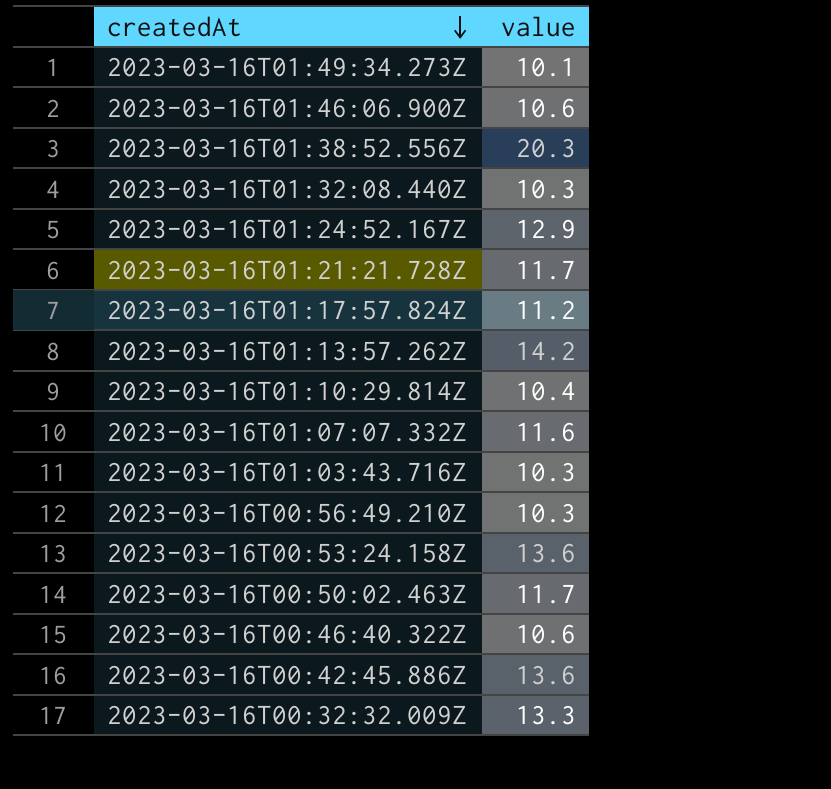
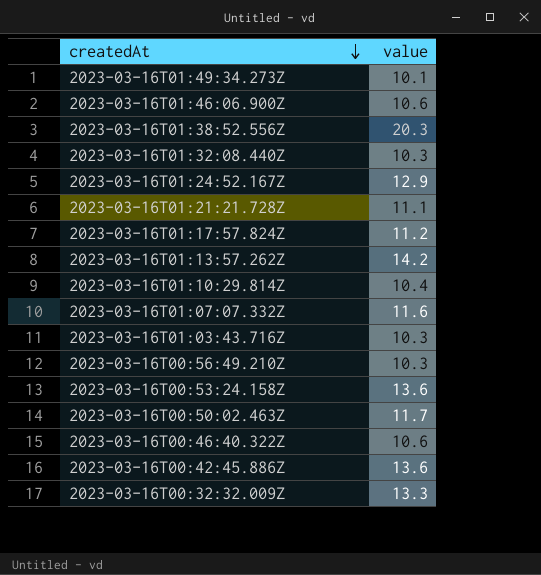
2023-03-16T01:21:21.728Z | value: 11.7 -> 11.1

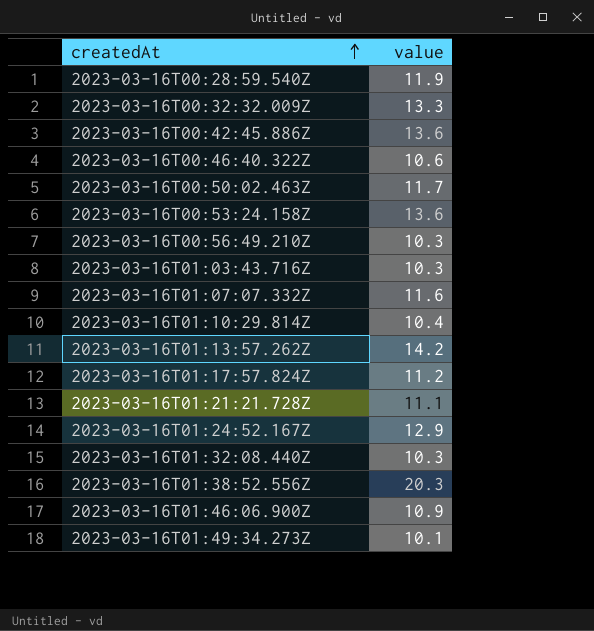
row order: createdAt descending -> createdAt ascending
row 2023-03-16T00:28:59.540Z: none -> 11.9
2023-03-16T01:46:06.900Z | value: 10.6 -> 10.9

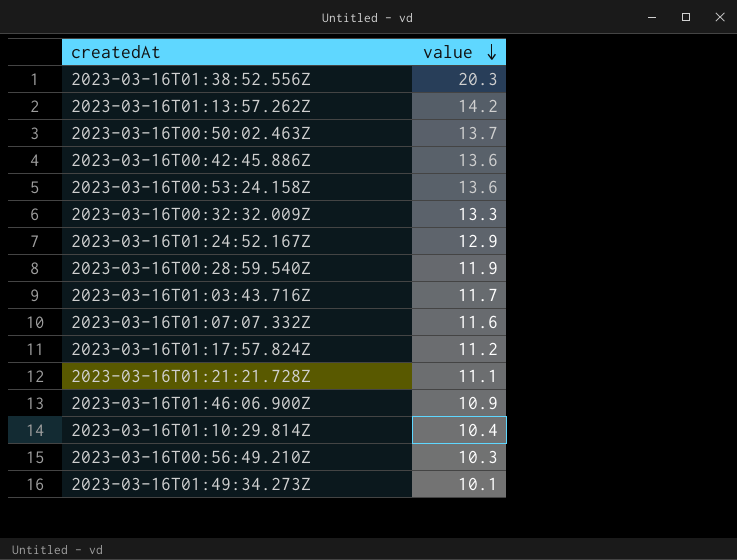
row order: createdAt ascending -> value descending
row 2023-03-16T00:46:40.322Z: 10.6 -> none
row 2023-03-16T01:32:08.440Z: 10.3 -> none
2023-03-16T00:50:02.463Z | value: 11.7 -> 13.7
2023-03-16T01:03:43.716Z | value: 10.3 -> 11.7

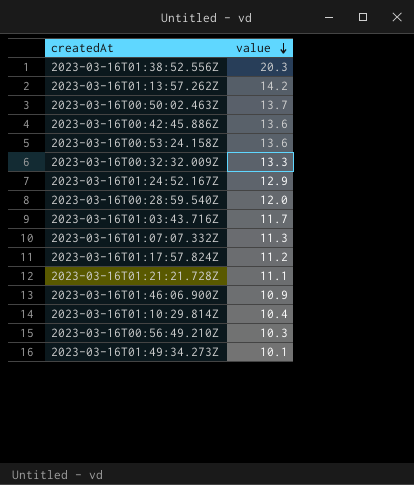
2023-03-16T00:28:59.540Z | value: 11.9 -> 12.0
2023-03-16T01:07:07.332Z | value: 11.6 -> 11.3

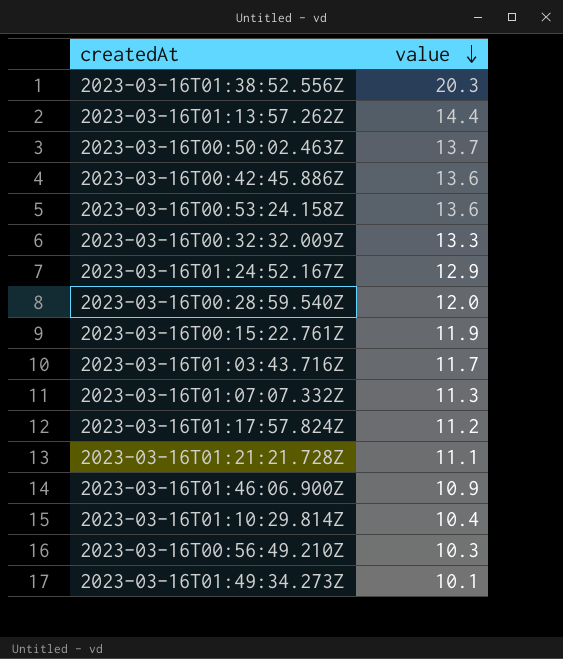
2023-03-16T01:13:57.262Z | value: 14.2 -> 14.4
row 2023-03-16T00:15:22.761Z: none -> 11.9

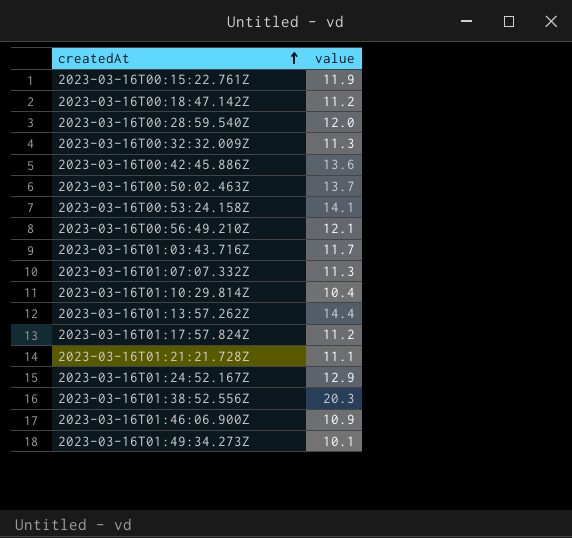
row order: value descending -> createdAt ascending
row 2023-03-16T00:18:47.142Z: none -> 11.2
2023-03-16T00:32:32.009Z | value: 13.3 -> 11.3
2023-03-16T00:53:24.158Z | value: 13.6 -> 14.1
2023-03-16T00:56:49.210Z | value: 10.3 -> 12.1

